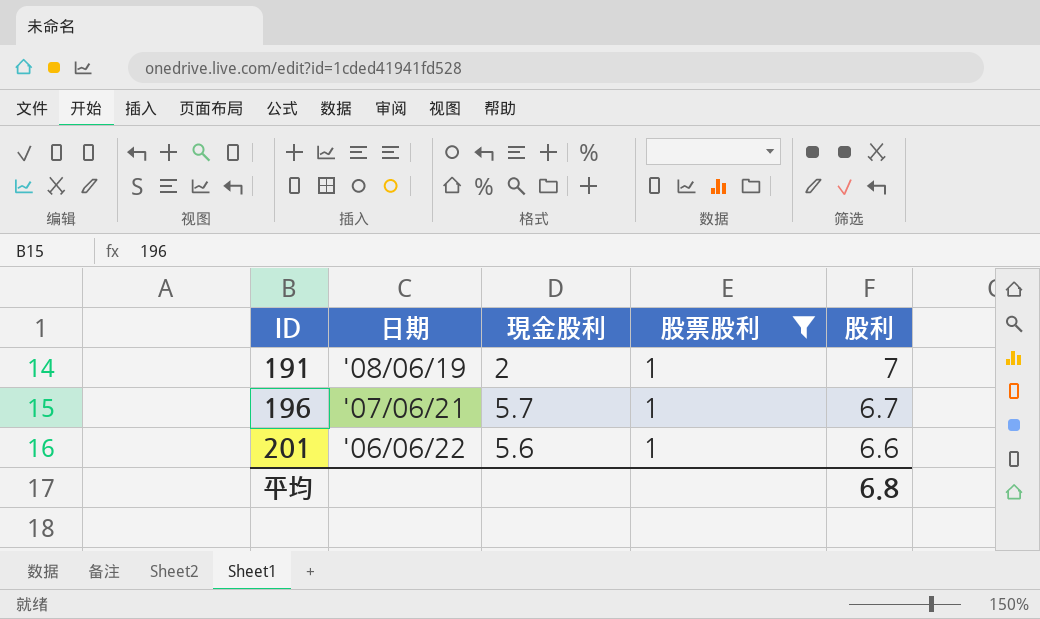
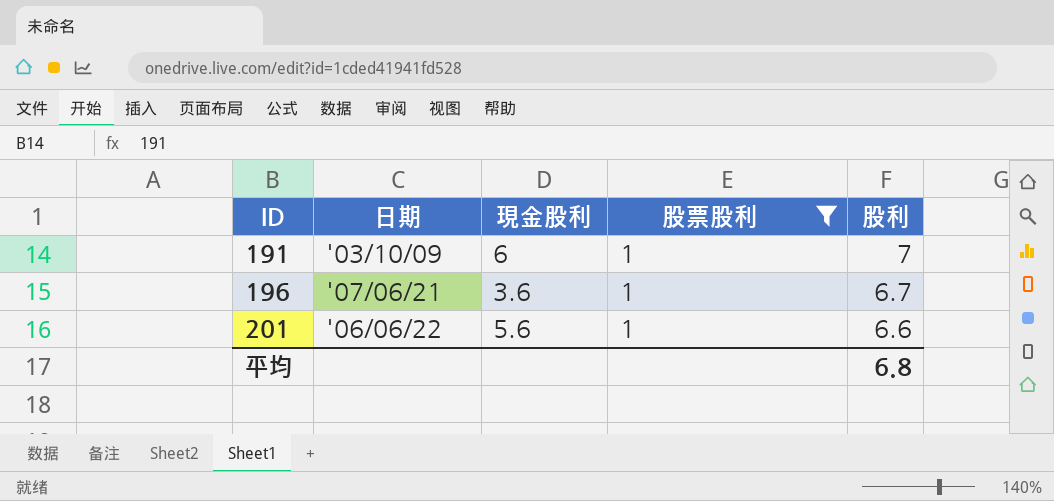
191 | 日期: '08/06/19 -> '03/10/09
191 | 現金股利: 2 -> 6
196 | 現金股利: 5.7 -> 3.6

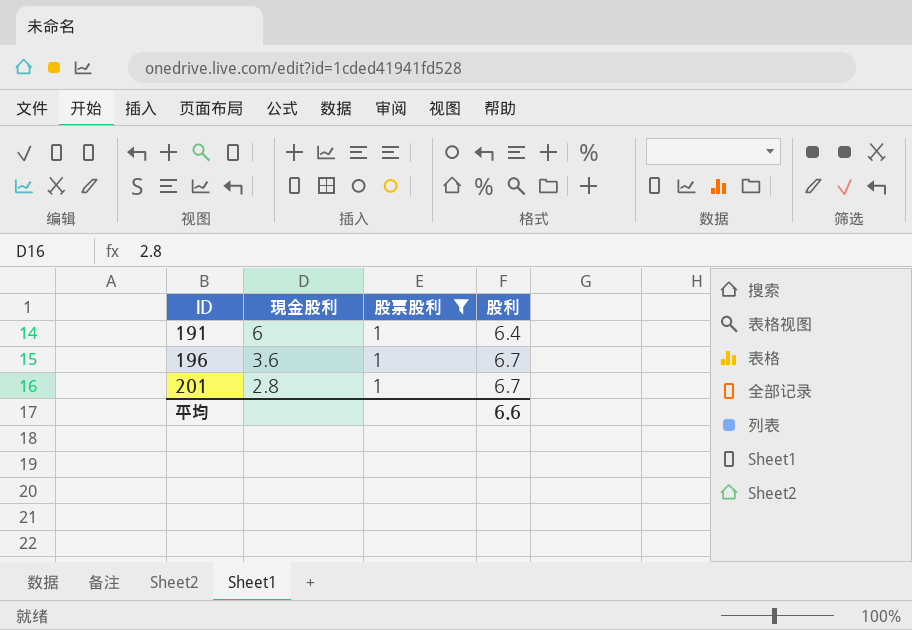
column 日期 | position: 2 -> none
191 | 股利: 7 -> 6.4
201 | 現金股利: 5.6 -> 2.8
201 | 股利: 6.6 -> 6.7
平均 | 股利: 6.8 -> 6.6

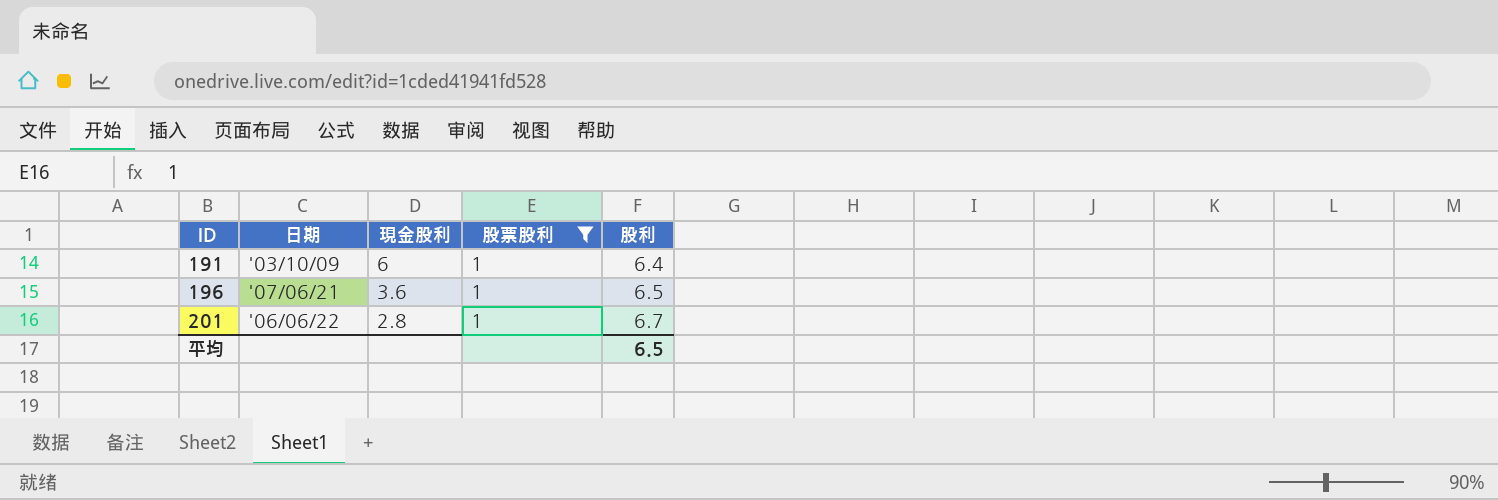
column 日期 | position: none -> 2
196 | 股利: 6.7 -> 6.5
平均 | 股利: 6.6 -> 6.5

